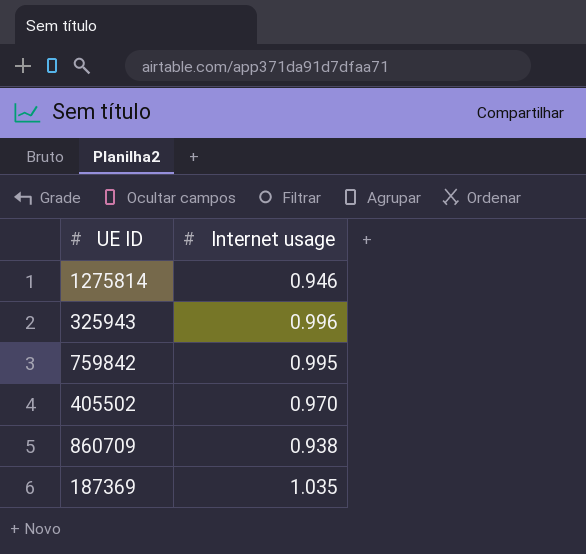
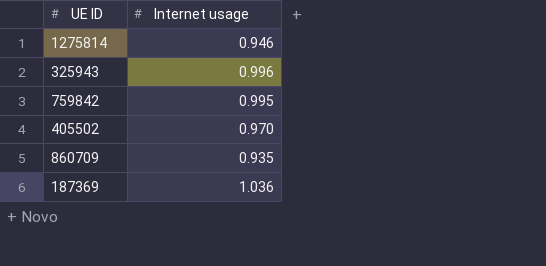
860709 | Internet usage: 0.938 -> 0.935
187369 | Internet usage: 1.035 -> 1.036

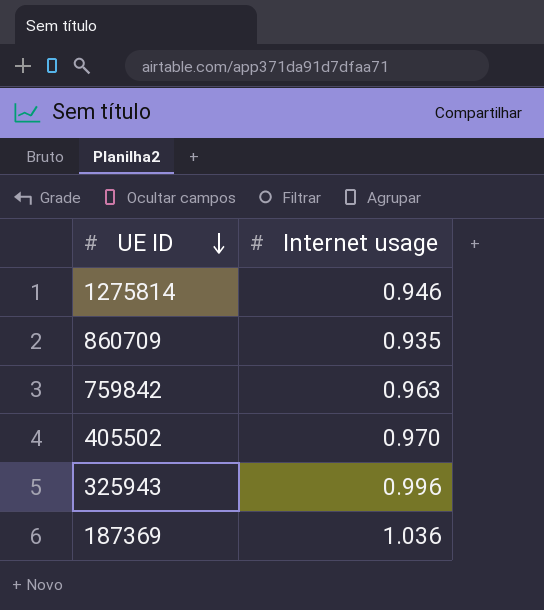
row order: none -> UE ID descending
759842 | Internet usage: 0.995 -> 0.963

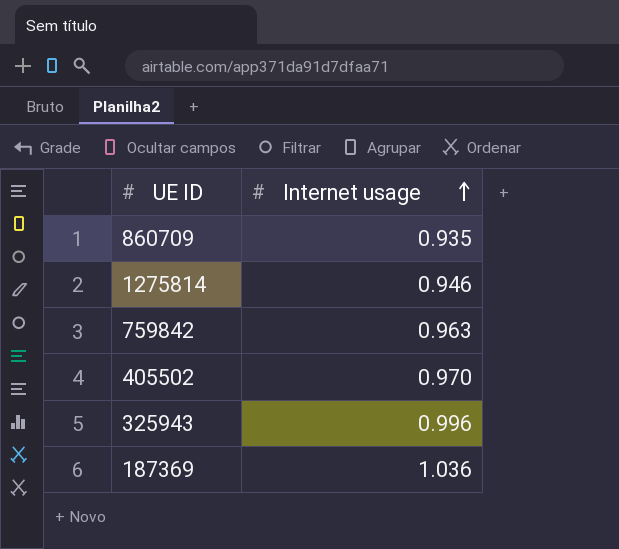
row order: UE ID descending -> Internet usage ascending

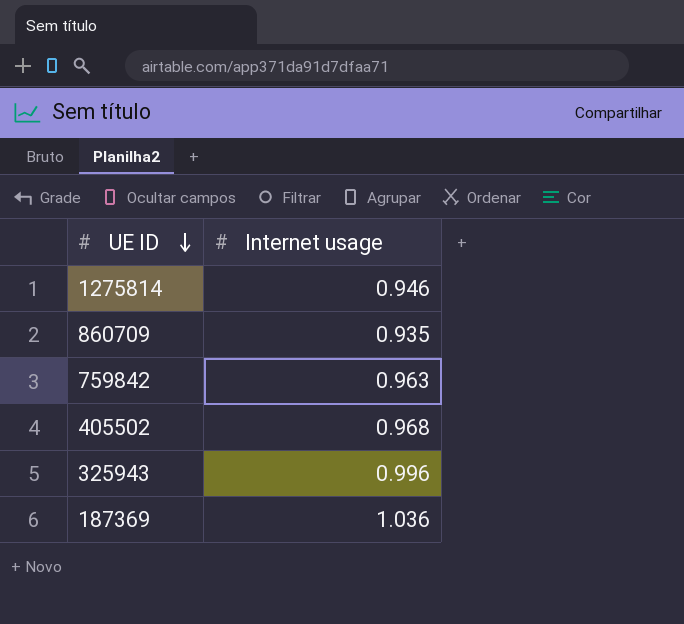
row order: Internet usage ascending -> UE ID descending
405502 | Internet usage: 0.970 -> 0.968

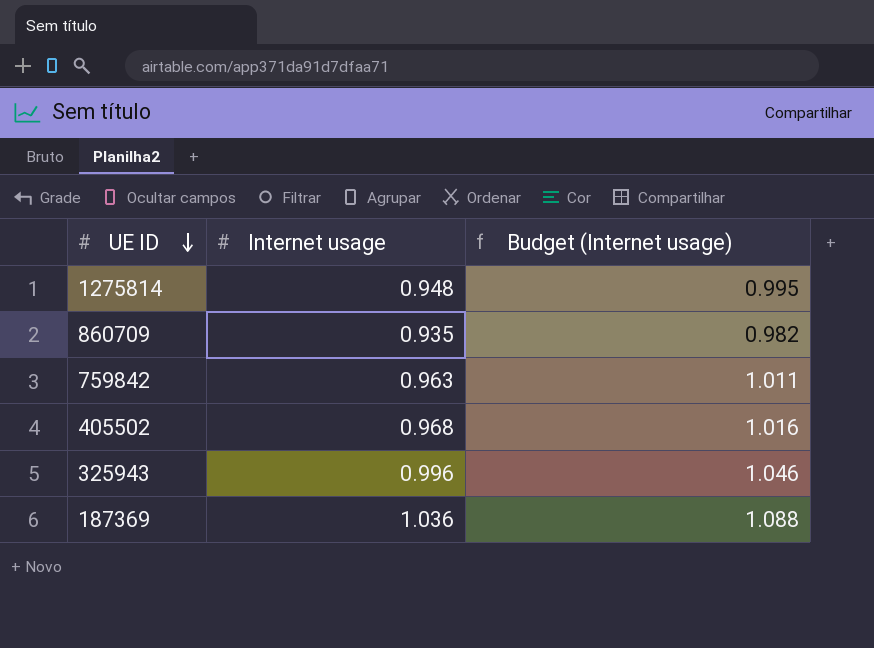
column Budget (Internet usage) | formula: none -> [Internet usage] * 1.05
1275814 | Internet usage: 0.946 -> 0.948

